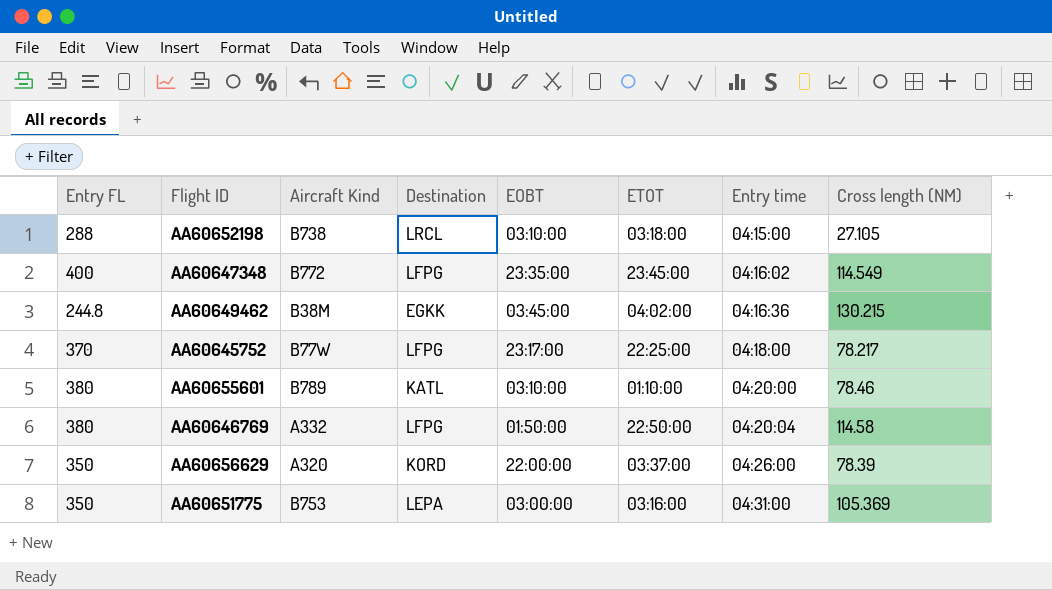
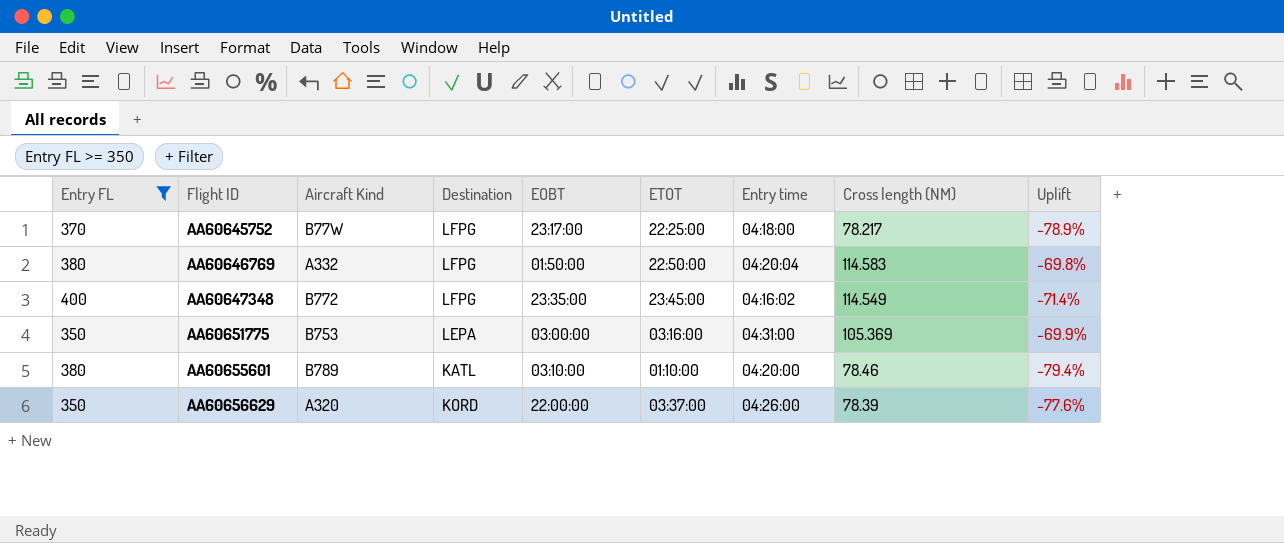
filter: none -> Entry FL >= 350
row order: Entry time ascending -> Flight ID ascending
column Uplift | formula: none -> ([Cross length (NM)] - [Entry FL]) / [Entry FL]
AA60646769 | Cross length (NM): 114.58 -> 114.583

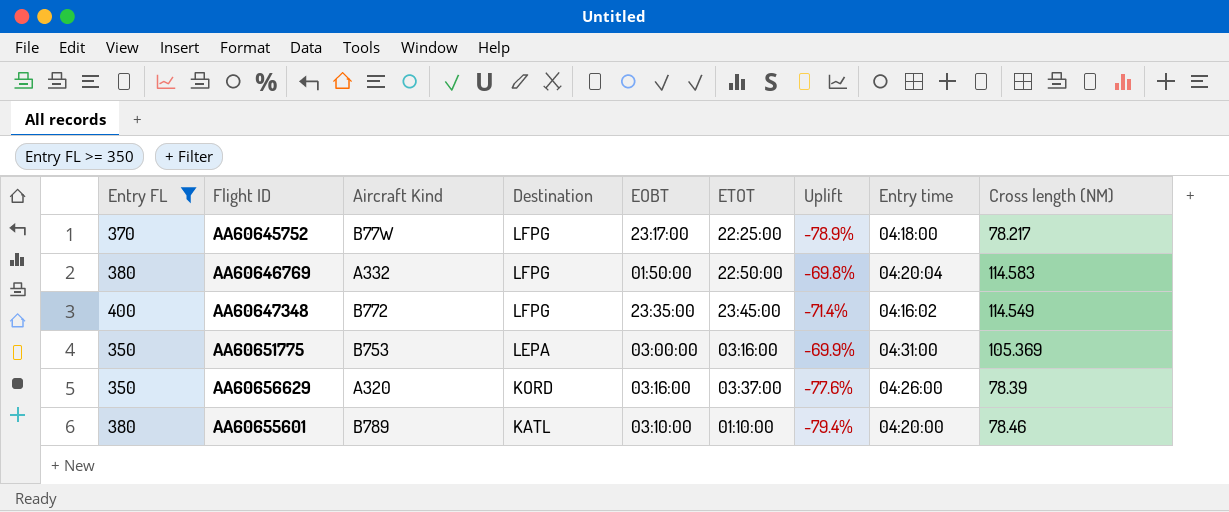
row order: Flight ID ascending -> Destination descending
column Uplift | position: 9 -> 7
AA60656629 | EOBT: 22:00:00 -> 03:16:00

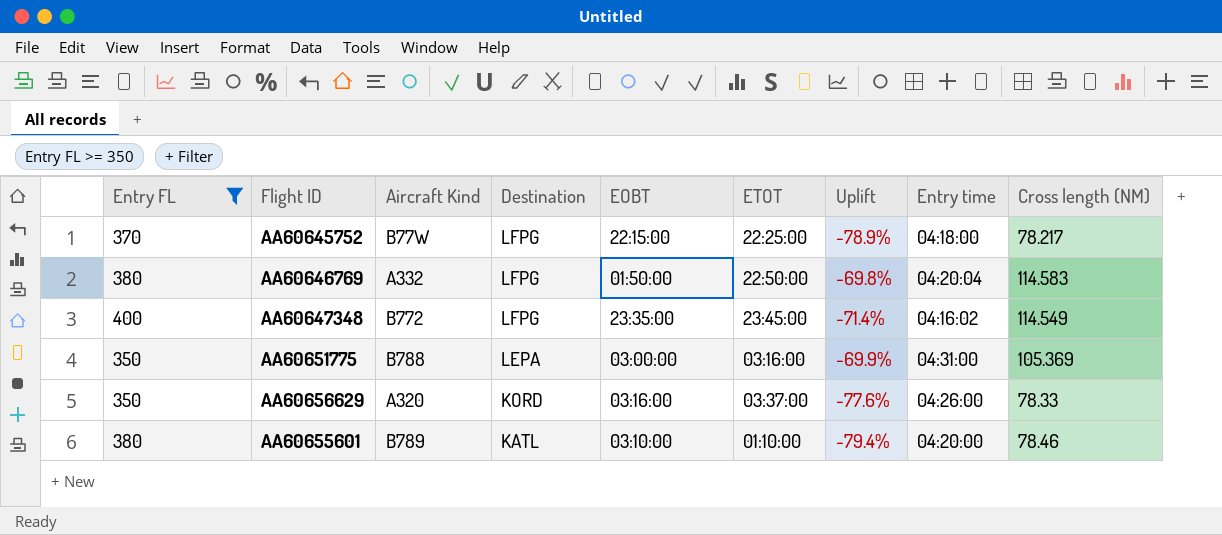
AA60645752 | EOBT: 23:17:00 -> 22:15:00
AA60651775 | Aircraft Kind: B753 -> B788
AA60656629 | Cross length (NM): 78.39 -> 78.33

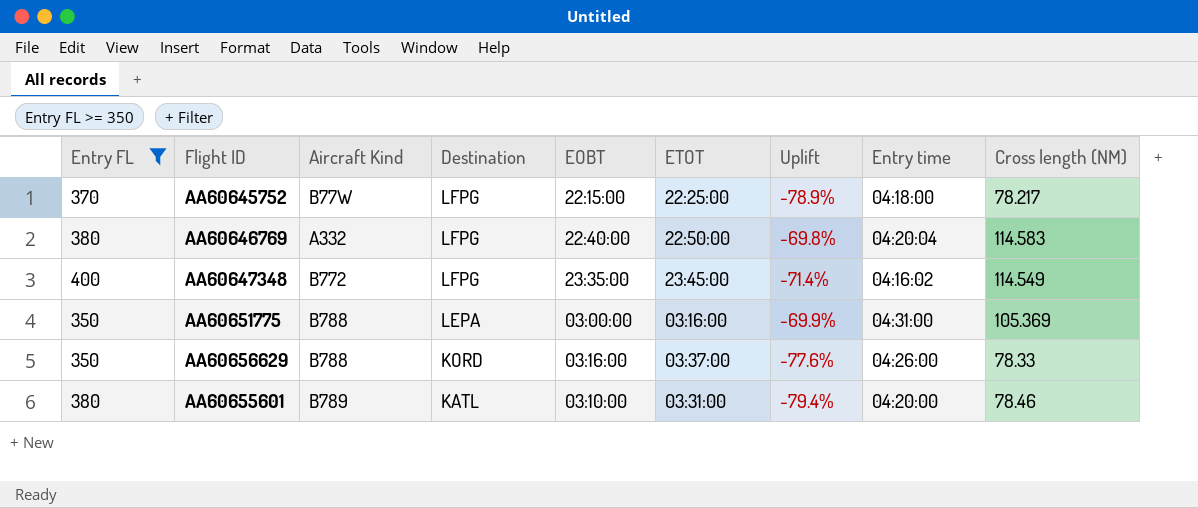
AA60646769 | EOBT: 01:50:00 -> 22:40:00
AA60656629 | Aircraft Kind: A320 -> B788
AA60655601 | ETOT: 01:10:00 -> 03:31:00

